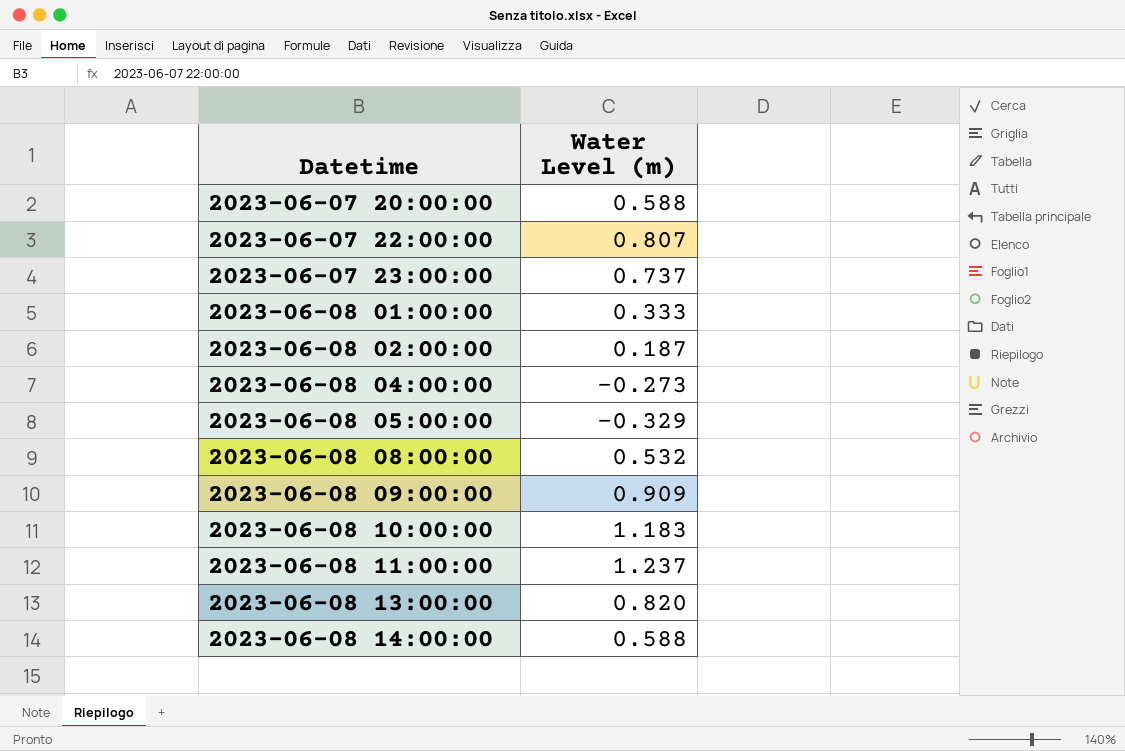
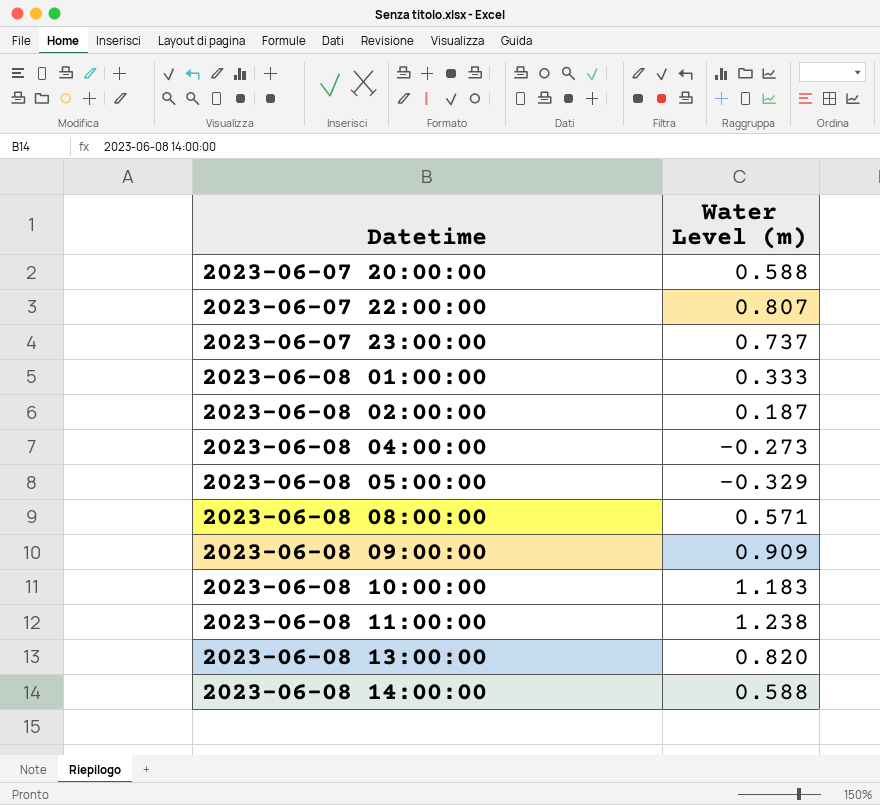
2023-06-08 08:00:00 | Water Level (m): 0.532 -> 0.571
2023-06-08 11:00:00 | Water Level (m): 1.237 -> 1.238

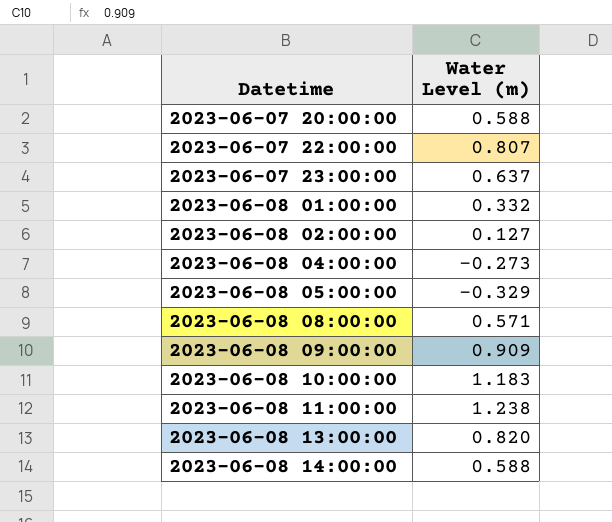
2023-06-07 23:00:00 | Water Level (m): 0.737 -> 0.637
2023-06-08 01:00:00 | Water Level (m): 0.333 -> 0.332
2023-06-08 02:00:00 | Water Level (m): 0.187 -> 0.127

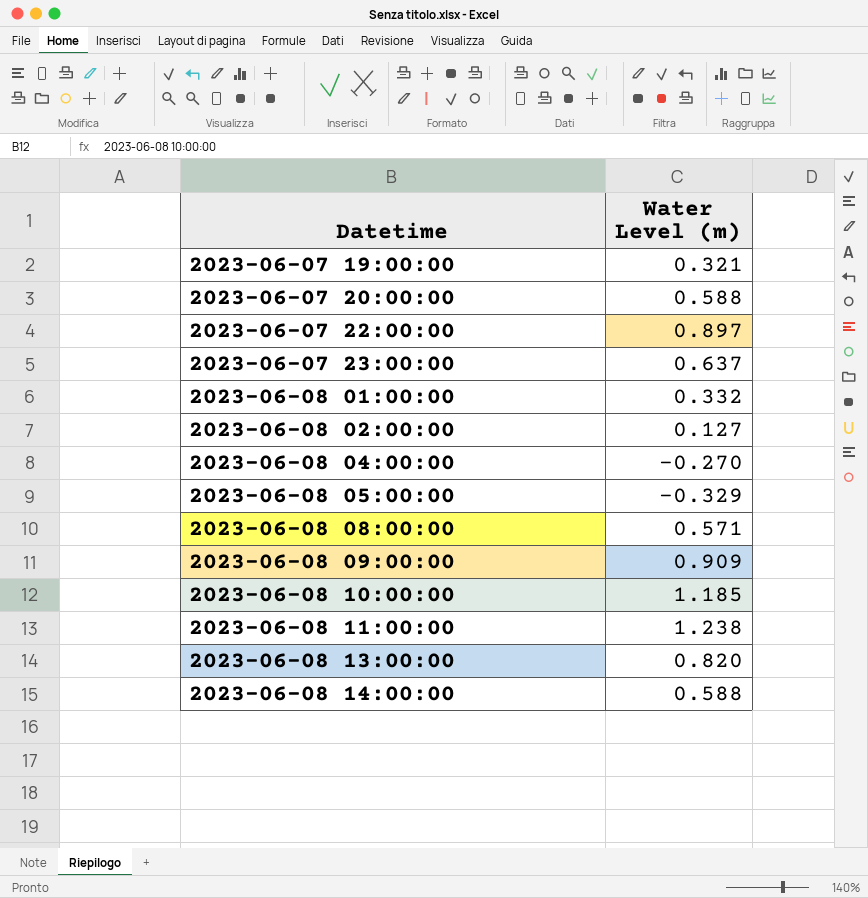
row 2023-06-07 19:00:00: none -> 0.321
2023-06-07 22:00:00 | Water Level (m): 0.807 -> 0.897
2023-06-08 04:00:00 | Water Level (m): -0.273 -> -0.270
2023-06-08 10:00:00 | Water Level (m): 1.183 -> 1.185

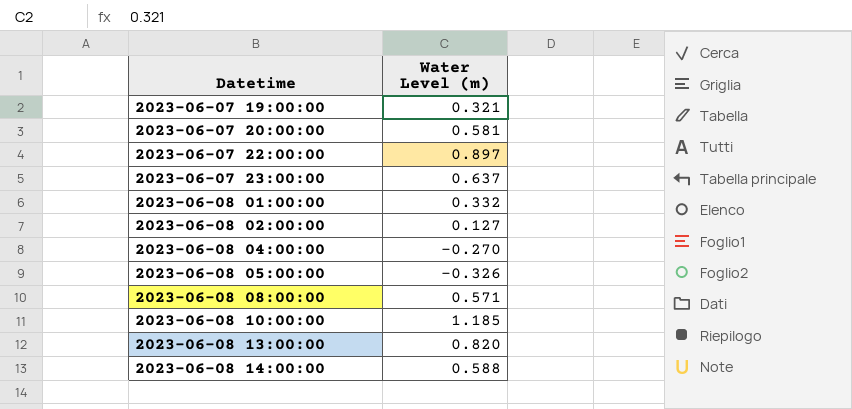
row 2023-06-08 09:00:00: 0.909 -> none
row 2023-06-08 11:00:00: 1.238 -> none
2023-06-07 20:00:00 | Water Level (m): 0.588 -> 0.581
2023-06-08 05:00:00 | Water Level (m): -0.329 -> -0.326

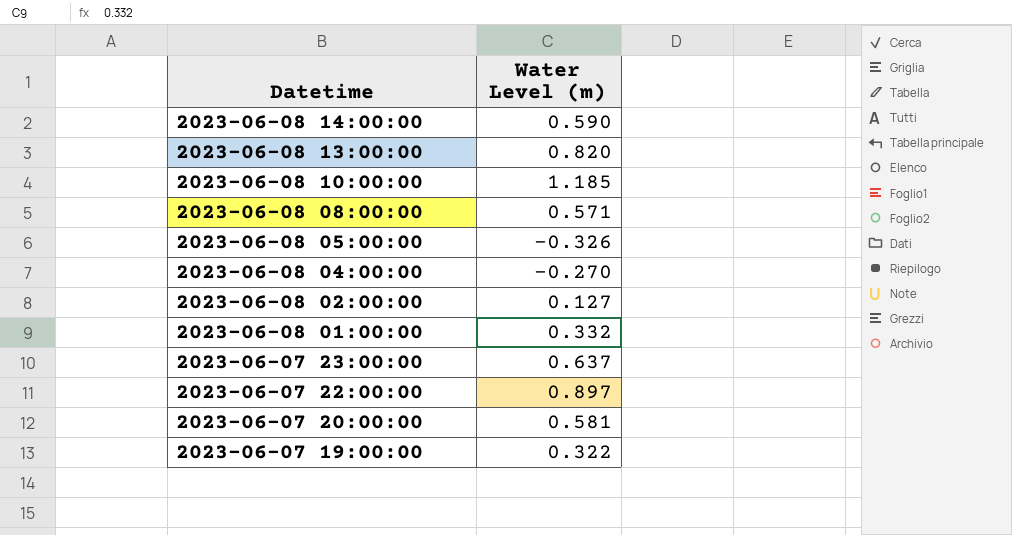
row order: Datetime ascending -> Datetime descending
2023-06-08 14:00:00 | Water Level (m): 0.588 -> 0.590
2023-06-07 19:00:00 | Water Level (m): 0.321 -> 0.322

